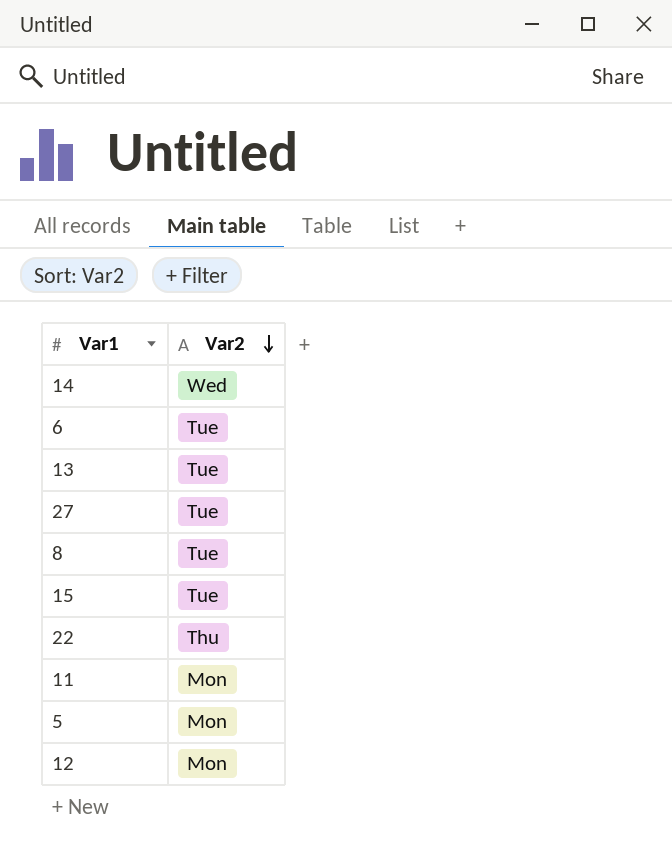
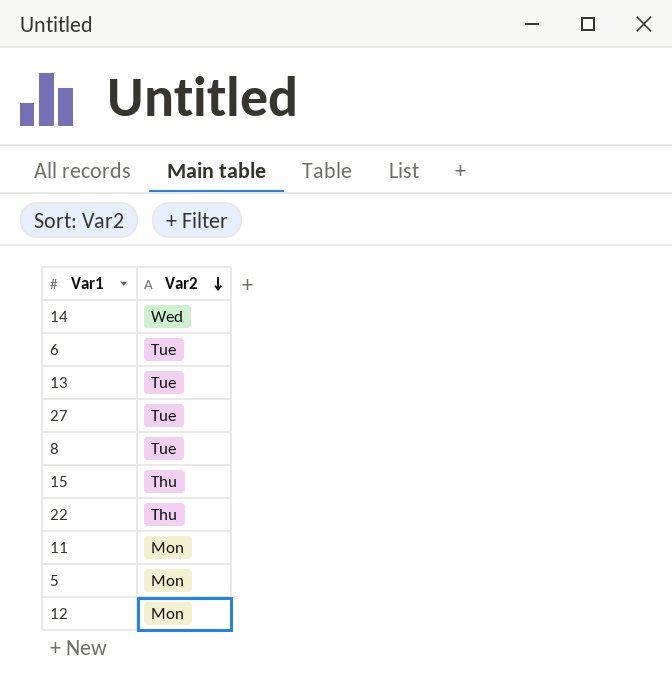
15 | Var2: Tue -> Thu

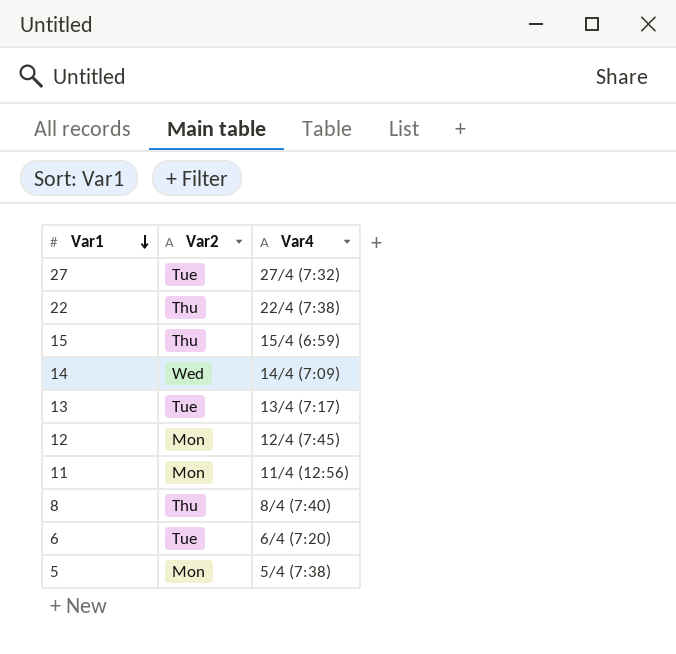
row order: Var2 descending -> Var1 descending
column Var4 | position: none -> 3
8 | Var2: Tue -> Thu

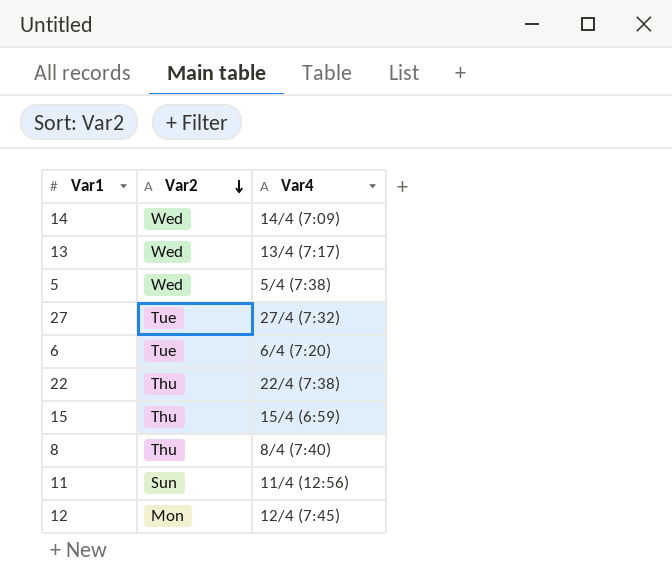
row order: Var1 descending -> Var2 descending
13 | Var2: Tue -> Wed
5 | Var2: Mon -> Wed
11 | Var2: Mon -> Sun

